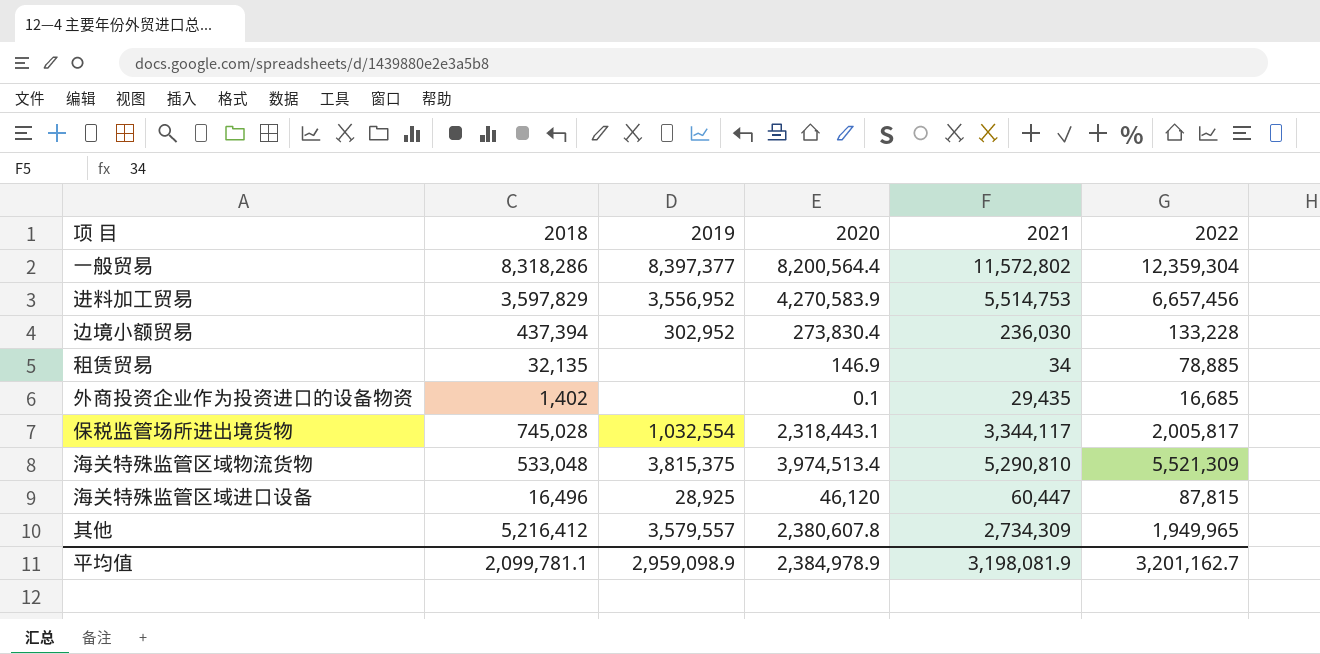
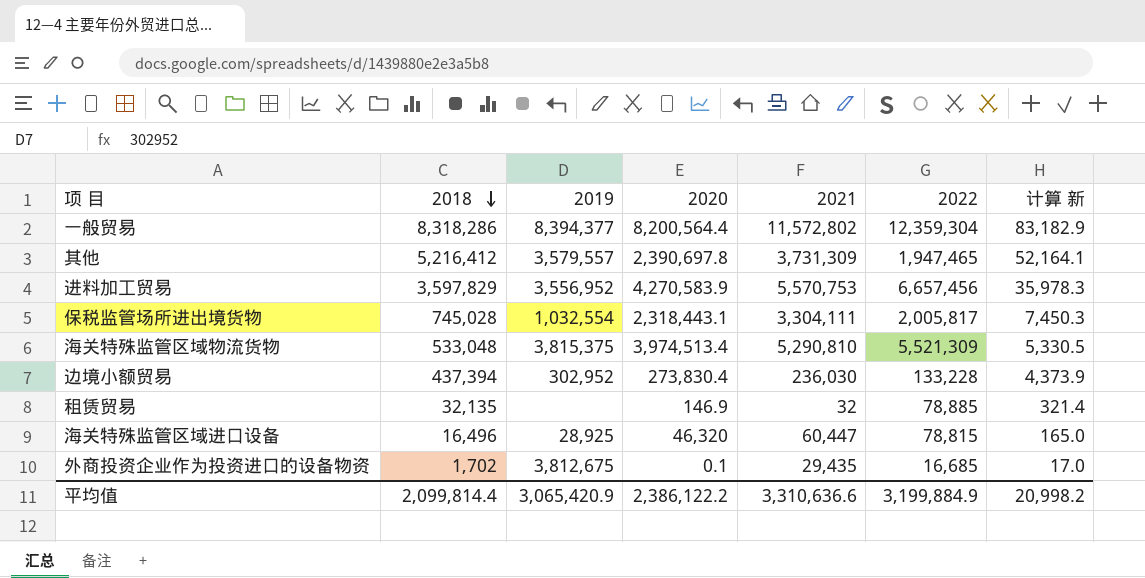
row order: none -> 2018 descending
column 计算 新 | formula: none -> [2018] * 0.01
一般贸易 | 2019: 8,397,377 -> 8,394,377
其他 | 2020: 2,380,607.8 -> 2,390,697.8
其他 | 2021: 2,734,309 -> 3,731,309
其他 | 2022: 1,949,965 -> 1,947,465
进料加工贸易 | 2021: 5,514,753 -> 5,570,753
保税监管场所进出境货物 | 2021: 3,344,117 -> 3,304,111
租赁贸易 | 2021: 34 -> 32
海关特殊监管区域进口设备 | 2020: 46,120 -> 46,320
海关特殊监管区域进口设备 | 2022: 87,815 -> 78,815
外商投资企业作为投资进口的设备物资 | 2018: 1,402 -> 1,702
外商投资企业作为投资进口的设备物资 | 2019: none -> 3,812,675
平均值 | 2018: 2,099,781.1 -> 2,099,814.4
平均值 | 2019: 2,959,098.9 -> 3,065,420.9
平均值 | 2020: 2,384,978.9 -> 2,386,122.2
平均值 | 2021: 3,198,081.9 -> 3,310,636.6
平均值 | 2022: 3,201,162.7 -> 3,199,884.9

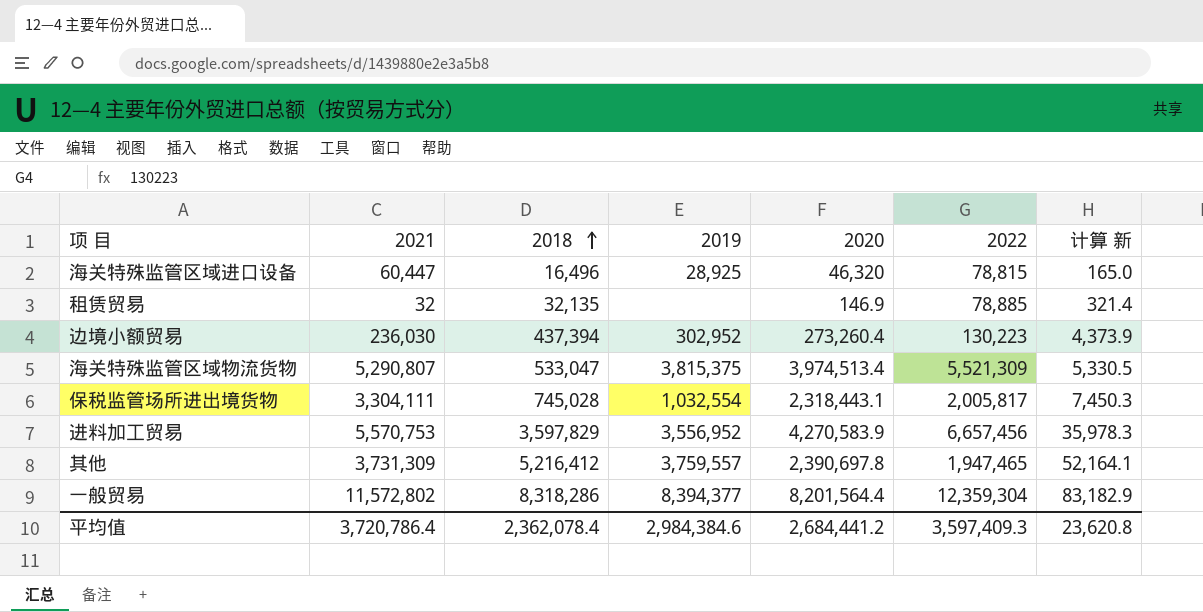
row order: 2018 descending -> 2018 ascending
column 2021 | position: 5 -> 2
row 外商投资企业作为投资进口的设备物资: 1,702 | 3,812,675 | 0.1 | 29,435 | 16,685 | 17.0 -> none
边境小额贸易 | 2020: 273,830.4 -> 273,260.4
边境小额贸易 | 2022: 133,228 -> 130,223
海关特殊监管区域物流货物 | 2021: 5,290,810 -> 5,290,807
海关特殊监管区域物流货物 | 2018: 533,048 -> 533,047
其他 | 2019: 3,579,557 -> 3,759,557
一般贸易 | 2020: 8,200,564.4 -> 8,201,564.4
平均值 | 2021: 3,310,636.6 -> 3,720,786.4
平均值 | 2018: 2,099,814.4 -> 2,362,078.4
平均值 | 2019: 3,065,420.9 -> 2,984,384.6
平均值 | 2020: 2,386,122.2 -> 2,684,441.2
平均值 | 2022: 3,199,884.9 -> 3,597,409.3
平均值 | 计算 新: 20,998.2 -> 23,620.8

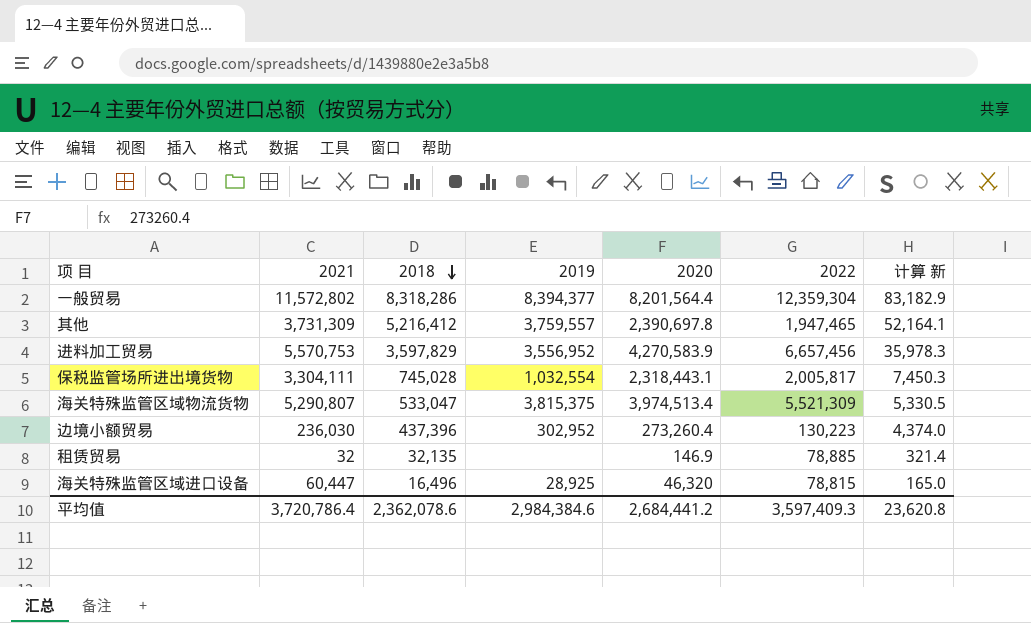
row order: 2018 ascending -> 2018 descending
边境小额贸易 | 2018: 437,394 -> 437,396
边境小额贸易 | 计算 新: 4,373.9 -> 4,374.0
平均值 | 2018: 2,362,078.4 -> 2,362,078.6

